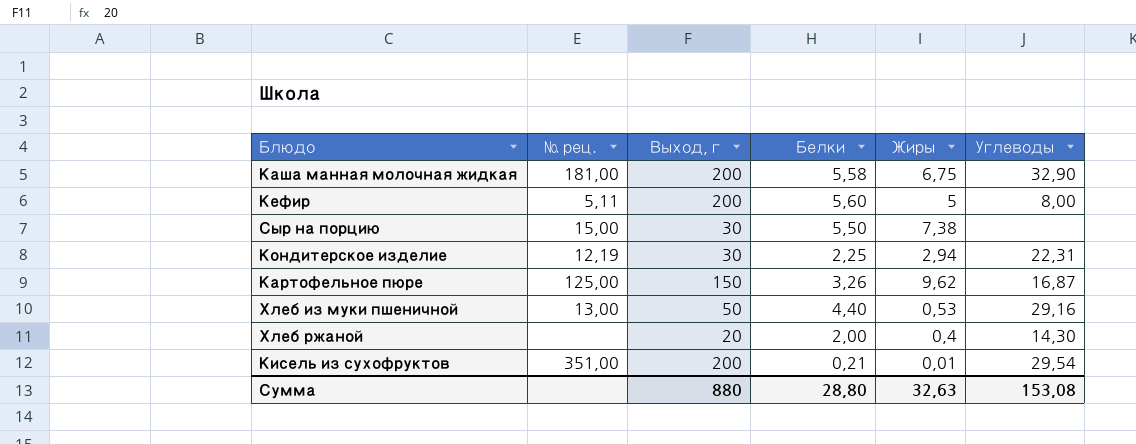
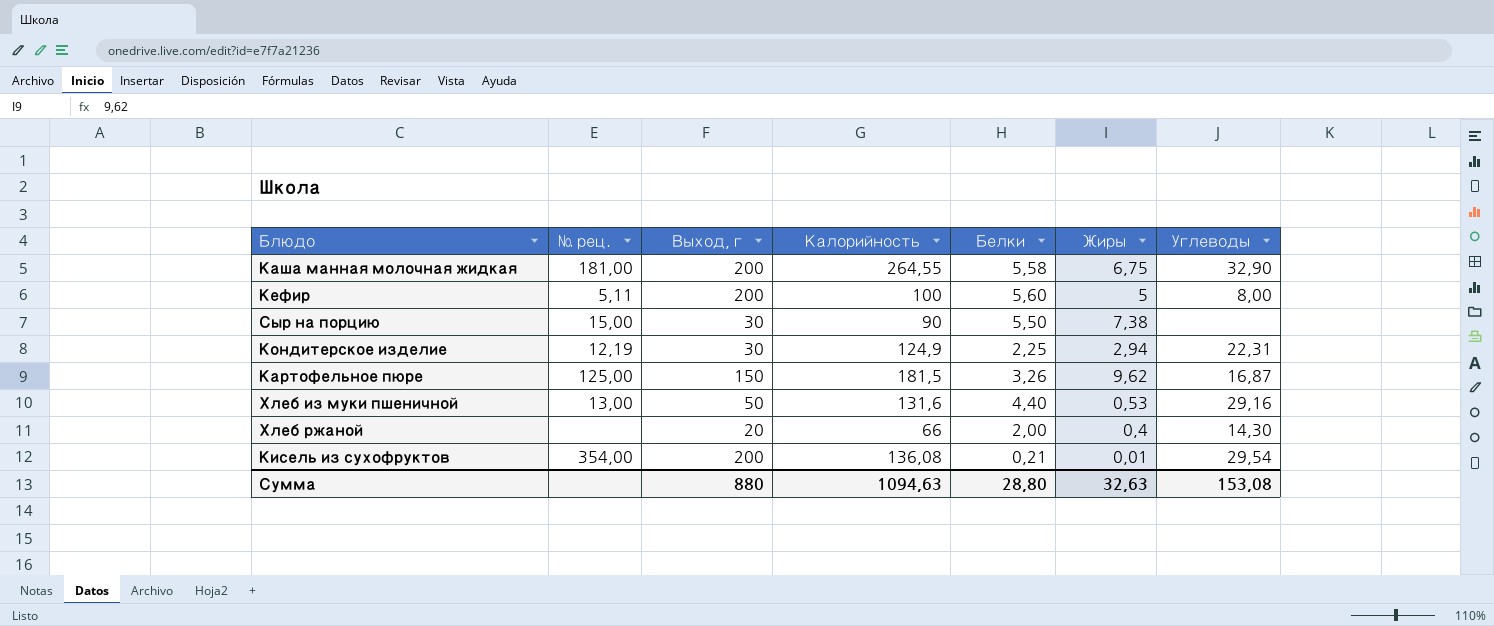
column Калорийность | position: none -> 4
Кисель из сухофруктов | № рец.: 351,00 -> 354,00

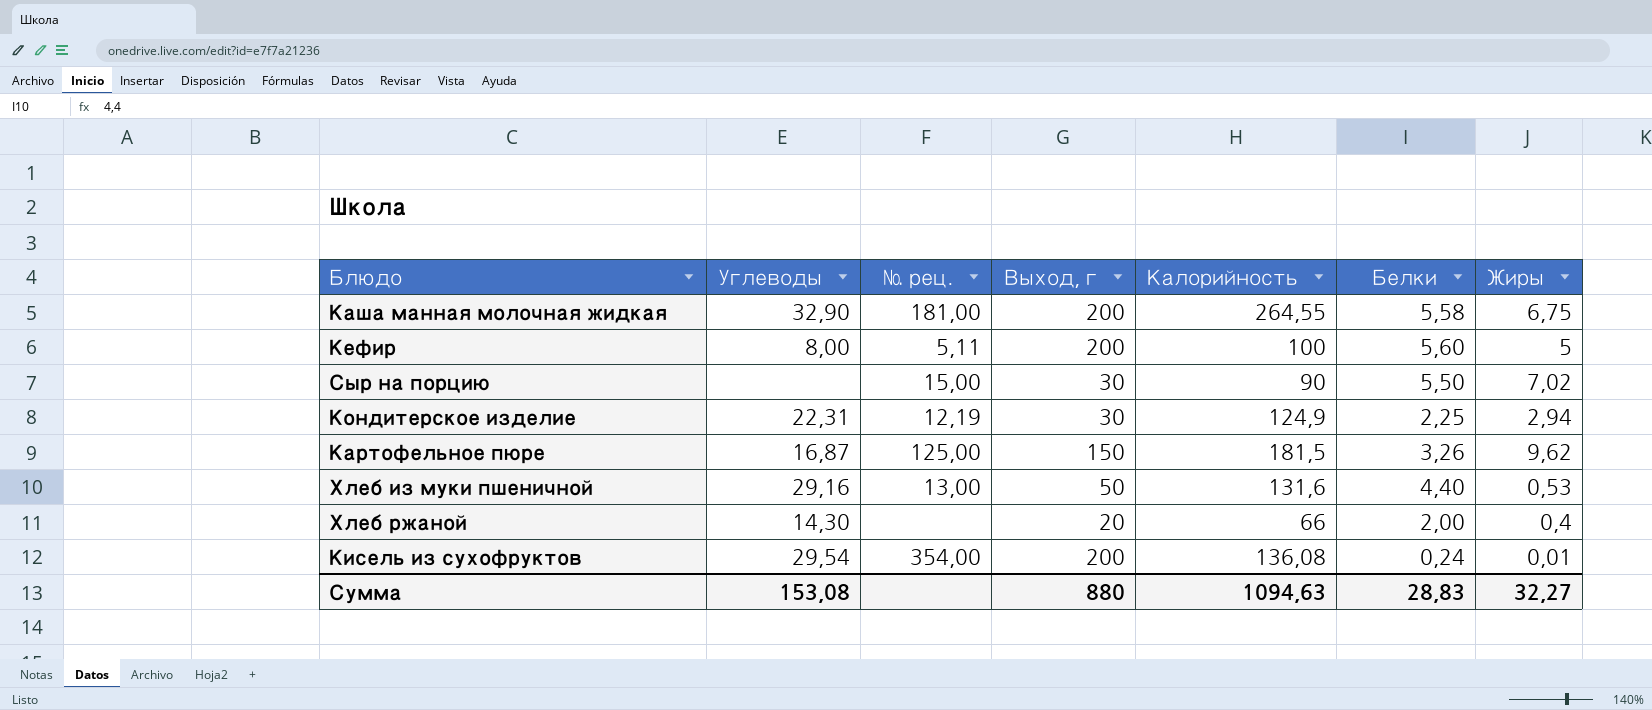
column Углеводы | position: 7 -> 2
Сыр на порцию | Жиры: 7,38 -> 7,02
Кисель из сухофруктов | Белки: 0,21 -> 0,24
Сумма | Белки: 28,80 -> 28,83
Сумма | Жиры: 32,63 -> 32,27

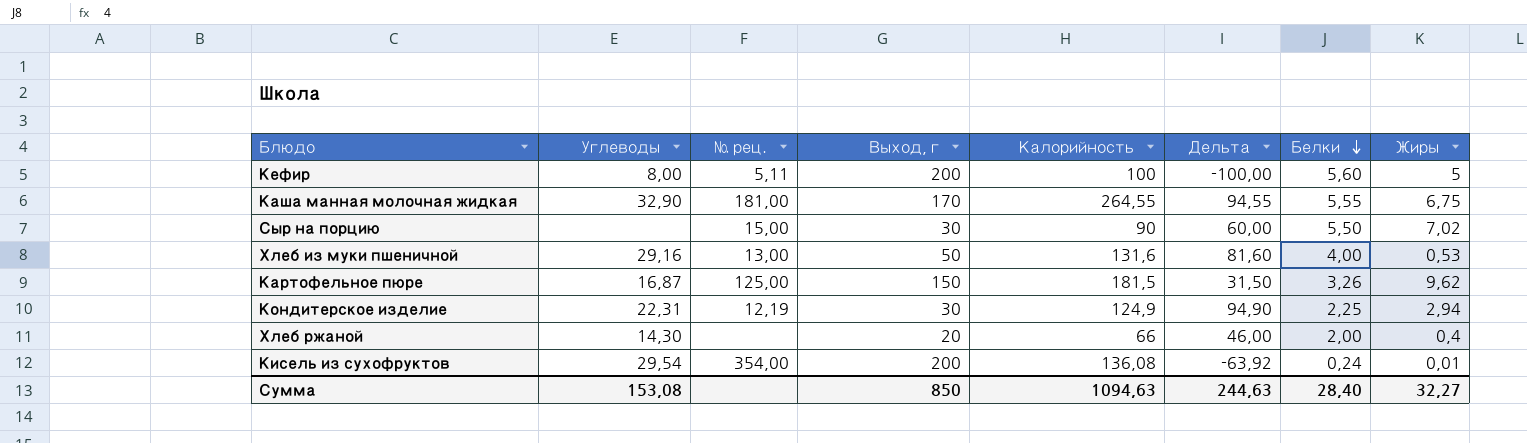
row order: none -> Белки descending
column Дельта | formula: none -> [Калорийность] - [Выход, г]
Каша манная молочная жидкая | Выход, г: 200 -> 170
Каша манная молочная жидкая | Белки: 5,58 -> 5,55
Хлеб из муки пшеничной | Белки: 4,40 -> 4,00
Сумма | Выход, г: 880 -> 850
Сумма | Белки: 28,83 -> 28,40

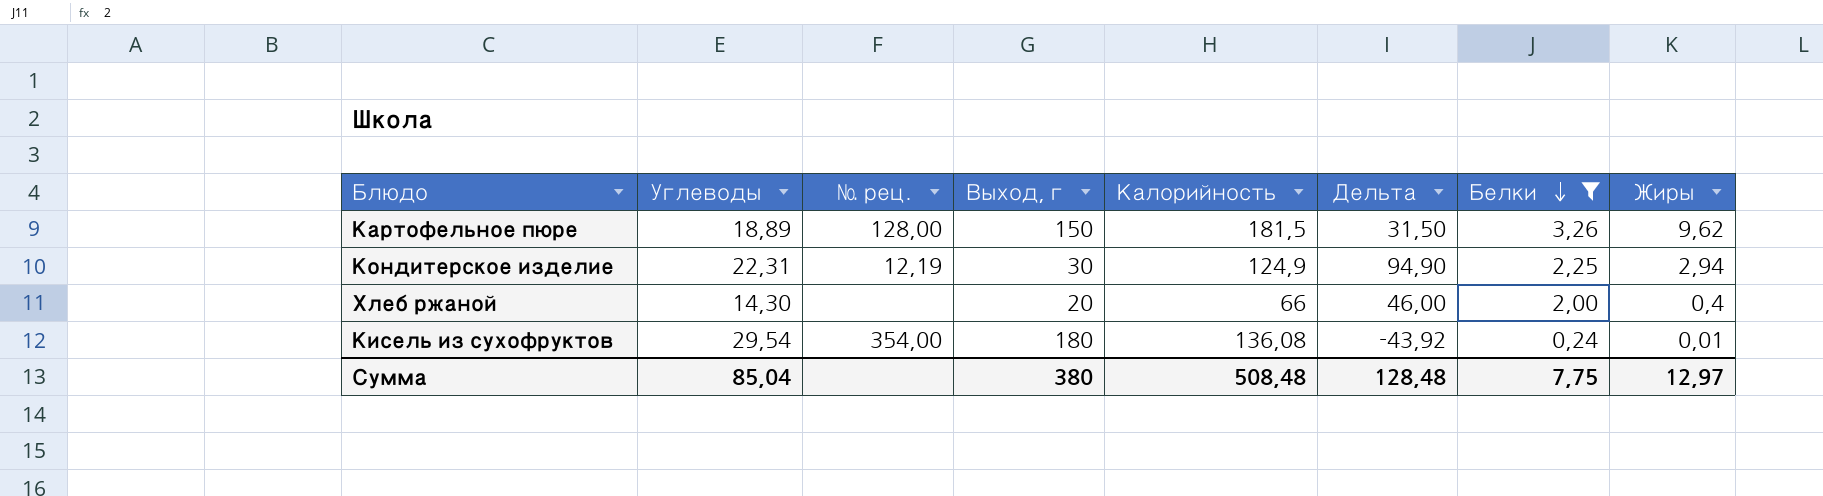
filter: none -> Белки <= 3,26
Картофельное пюре | Углеводы: 16,87 -> 18,89
Картофельное пюре | № рец.: 125,00 -> 128,00
Кисель из сухофруктов | Выход, г: 200 -> 180
Кисель из сухофруктов | Дельта: -63,92 -> -43,92
Сумма | Углеводы: 153,08 -> 85,04
Сумма | Выход, г: 850 -> 380
Сумма | Калорийность: 1094,63 -> 508,48
Сумма | Дельта: 244,63 -> 128,48
Сумма | Белки: 28,40 -> 7,75
Сумма | Жиры: 32,27 -> 12,97

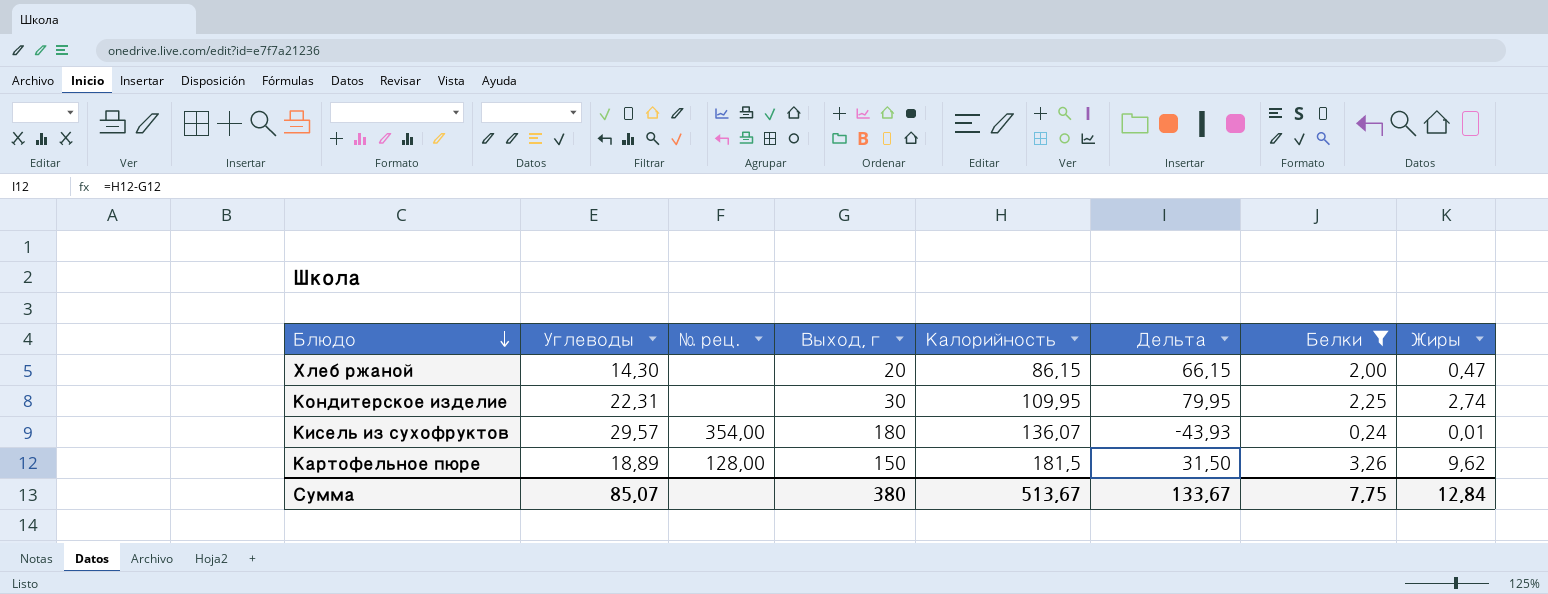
row order: Белки descending -> Блюдо descending
Хлеб ржаной | Калорийность: 66 -> 86,15
Хлеб ржаной | Дельта: 46,00 -> 66,15
Хлеб ржаной | Жиры: 0,4 -> 0,47
Кондитерское изделие | № рец.: 12,19 -> none
Кондитерское изделие | Калорийность: 124,9 -> 109,95
Кондитерское изделие | Дельта: 94,90 -> 79,95
Кондитерское изделие | Жиры: 2,94 -> 2,74
Кисель из сухофруктов | Углеводы: 29,54 -> 29,57
Кисель из сухофруктов | Калорийность: 136,08 -> 136,07
Кисель из сухофруктов | Дельта: -43,92 -> -43,93
Сумма | Углеводы: 85,04 -> 85,07
Сумма | Калорийность: 508,48 -> 513,67
Сумма | Дельта: 128,48 -> 133,67
Сумма | Жиры: 12,97 -> 12,84

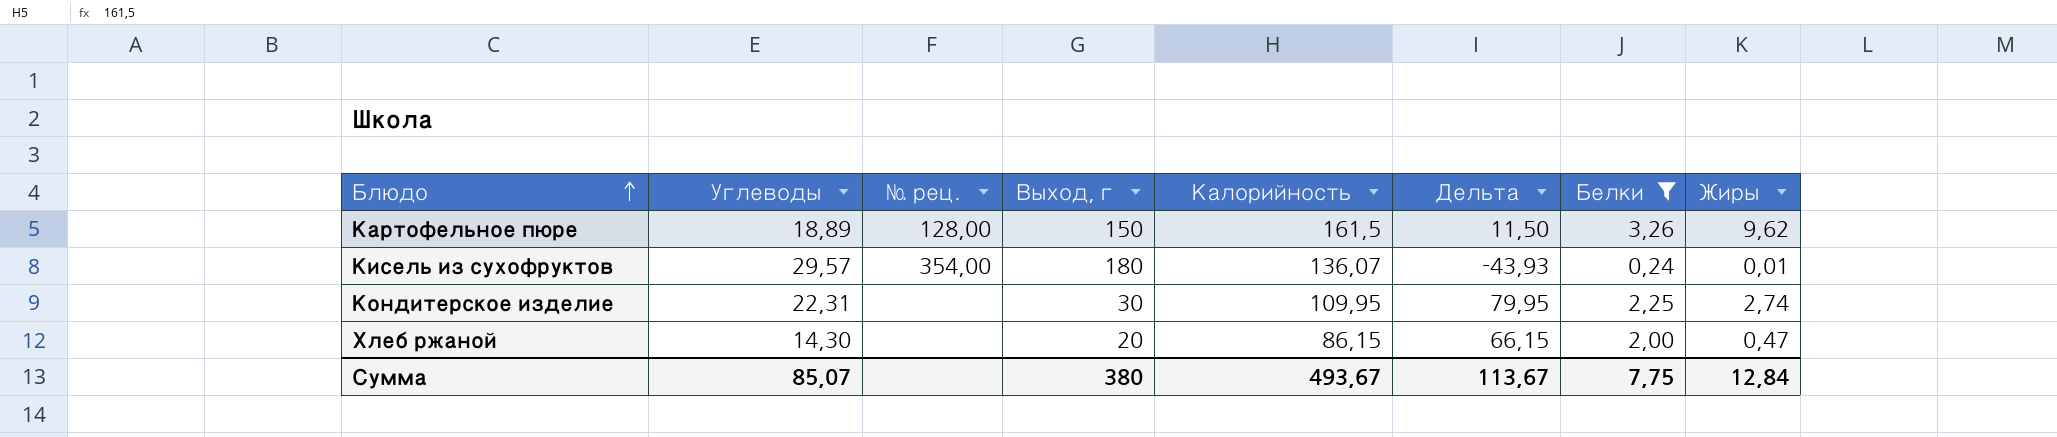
row order: Блюдо descending -> Блюдо ascending
Картофельное пюре | Калорийность: 181,5 -> 161,5
Картофельное пюре | Дельта: 31,50 -> 11,50
Сумма | Калорийность: 513,67 -> 493,67
Сумма | Дельта: 133,67 -> 113,67

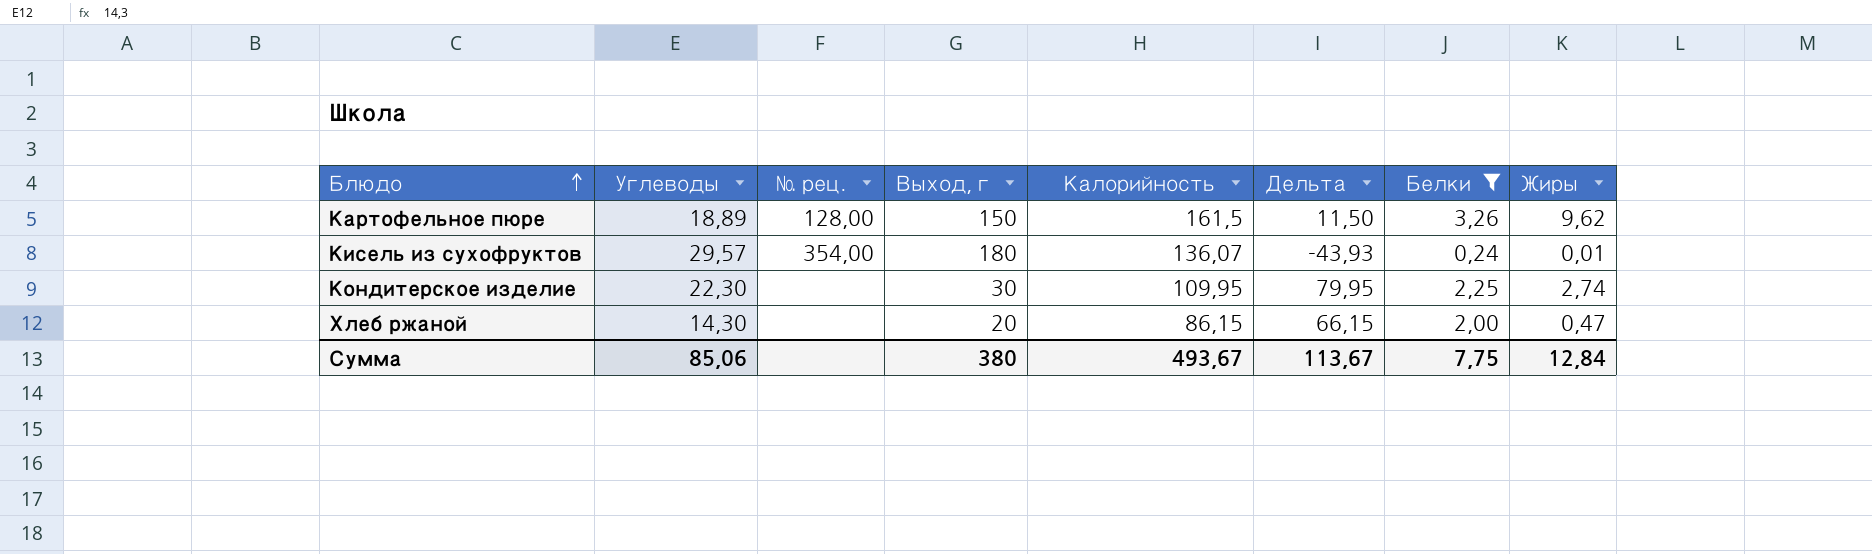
Кондитерское изделие | Углеводы: 22,31 -> 22,30
Сумма | Углеводы: 85,07 -> 85,06

